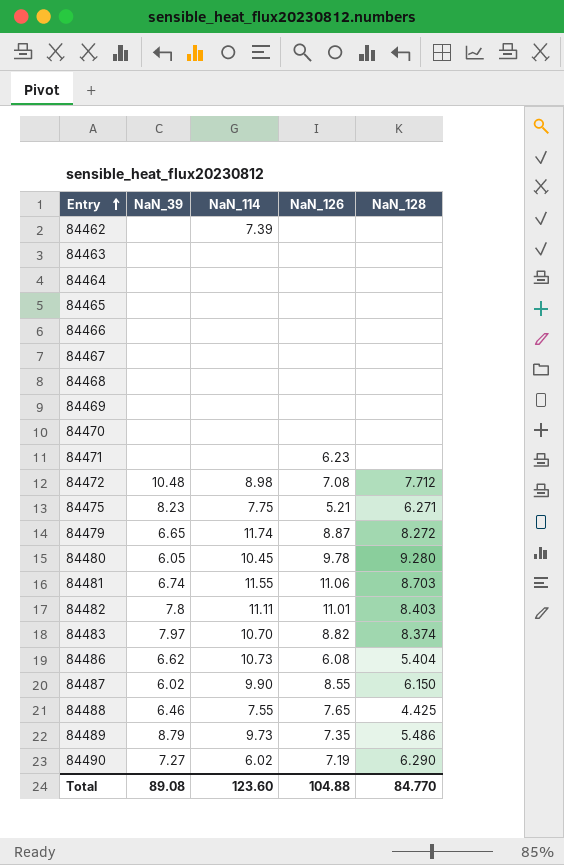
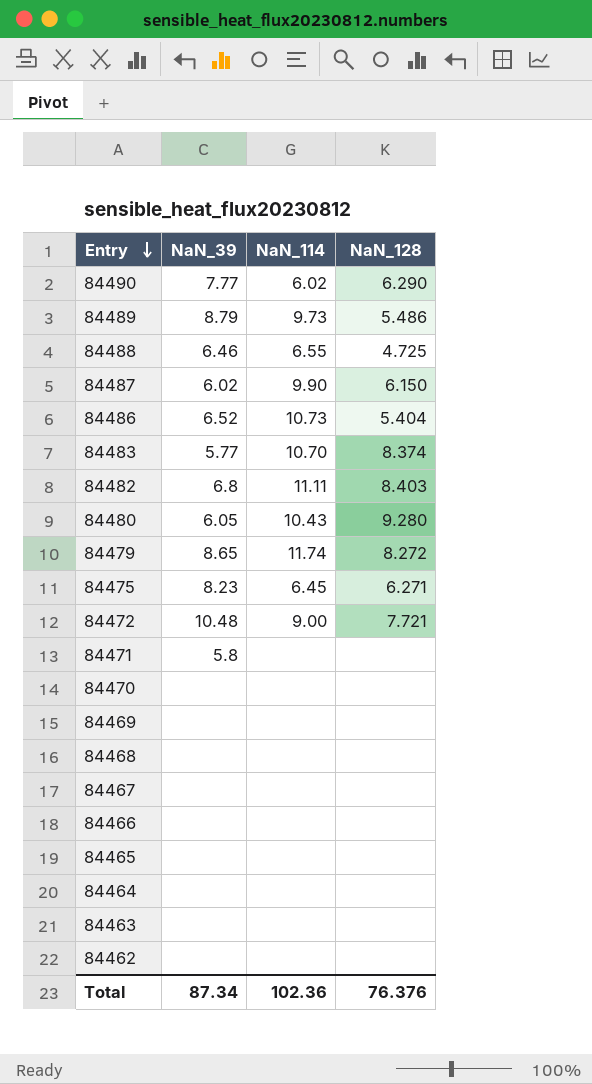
row order: Entry ascending -> Entry descending
column NaN_126 | position: 4 -> none
row 84481: 6.74 | 11.55 | 11.06 | 8.703 -> none
84490 | NaN_39: 7.27 -> 7.77
84488 | NaN_114: 7.55 -> 6.55
84488 | NaN_128: 4.425 -> 4.725
84486 | NaN_39: 6.62 -> 6.52
84483 | NaN_39: 7.97 -> 5.77
84482 | NaN_39: 7.8 -> 6.8
84480 | NaN_114: 10.45 -> 10.43
84479 | NaN_39: 6.65 -> 8.65
84475 | NaN_114: 7.75 -> 6.45
84472 | NaN_114: 8.98 -> 9.00
84472 | NaN_128: 7.712 -> 7.721
84471 | NaN_39: none -> 5.8
84462 | NaN_114: 7.39 -> none
Total | NaN_39: 89.08 -> 87.34
Total | NaN_114: 123.60 -> 102.36
Total | NaN_128: 84.770 -> 76.376

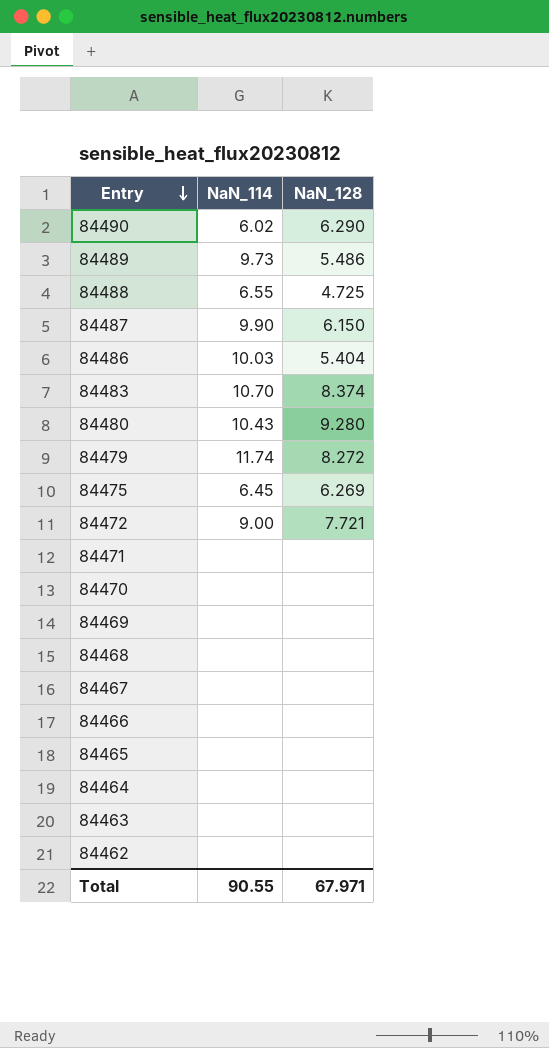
column NaN_39 | position: 2 -> none
row 84482: 6.8 | 11.11 | 8.403 -> none
84486 | NaN_114: 10.73 -> 10.03
84475 | NaN_128: 6.271 -> 6.269
Total | NaN_114: 102.36 -> 90.55
Total | NaN_128: 76.376 -> 67.971

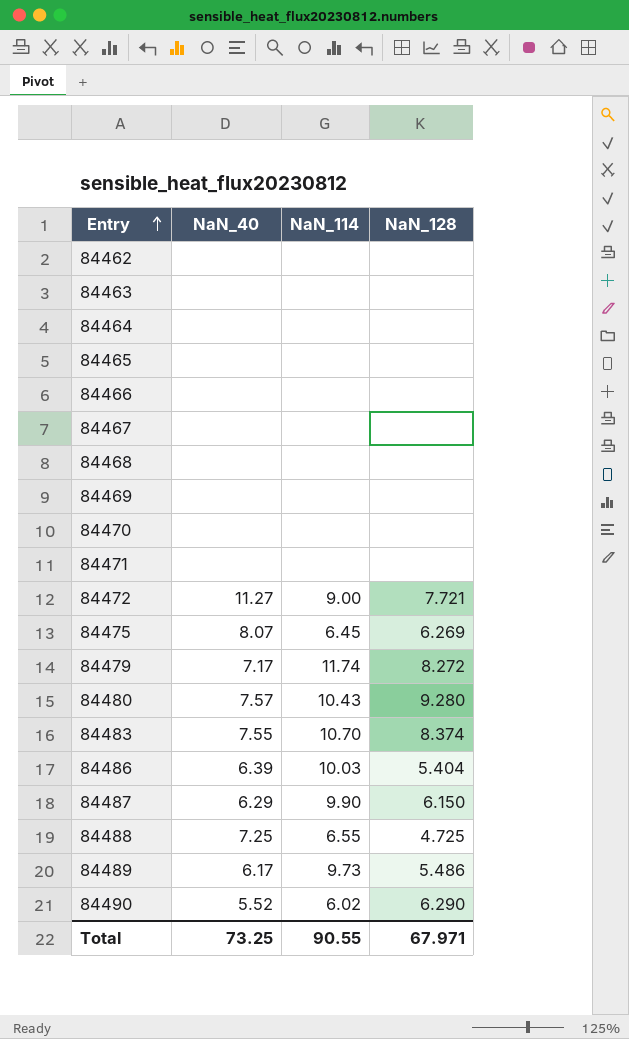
row order: Entry descending -> Entry ascending
column NaN_40 | position: none -> 2

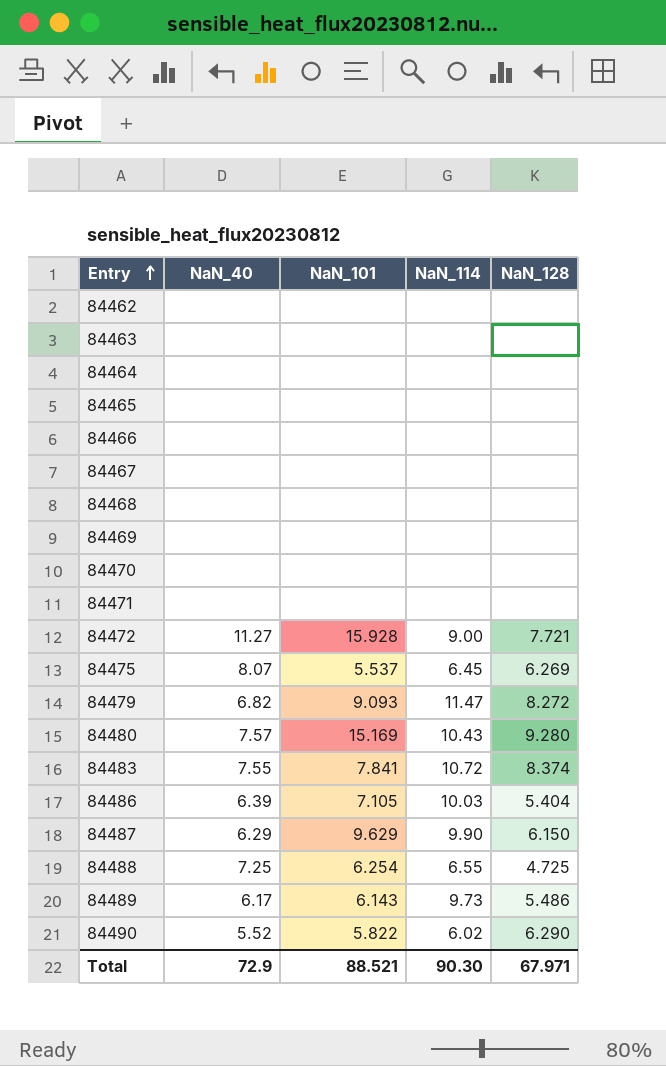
column NaN_101 | position: none -> 3
84479 | NaN_40: 7.17 -> 6.82
84479 | NaN_114: 11.74 -> 11.47
84483 | NaN_114: 10.70 -> 10.72
Total | NaN_40: 73.25 -> 72.9
Total | NaN_114: 90.55 -> 90.30

